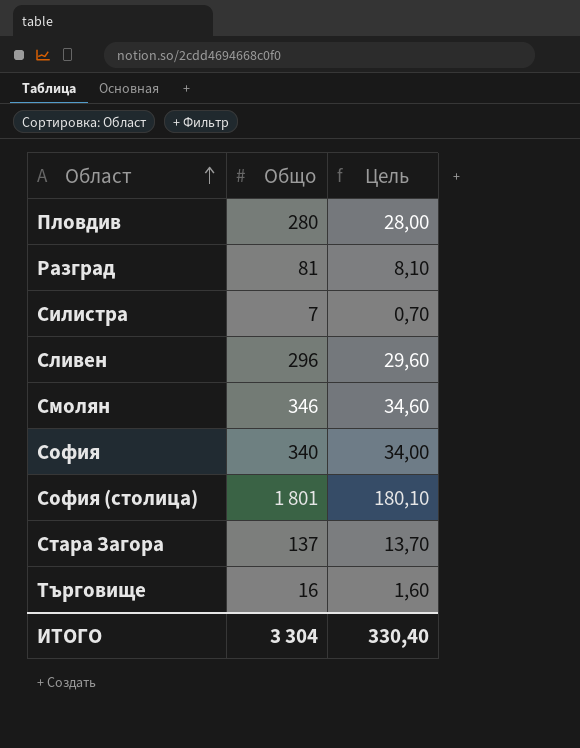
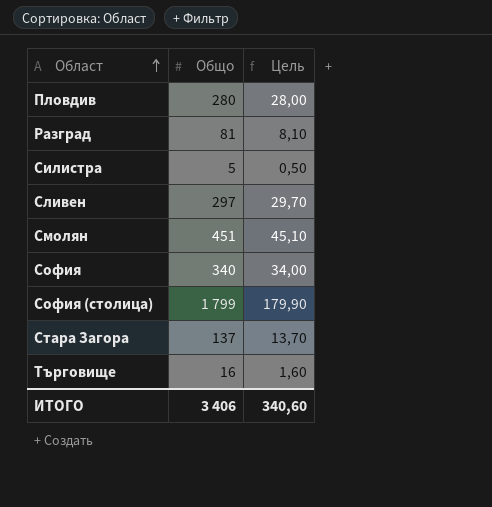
Силистра | Общо: 7 -> 5
Силистра | Цель: 0,70 -> 0,50
Сливен | Общо: 296 -> 297
Сливен | Цель: 29,60 -> 29,70
Смолян | Общо: 346 -> 451
Смолян | Цель: 34,60 -> 45,10
София (столица) | Общо: 1 801 -> 1 799
София (столица) | Цель: 180,10 -> 179,90
ИТОГО | Общо: 3 304 -> 3 406
ИТОГО | Цель: 330,40 -> 340,60

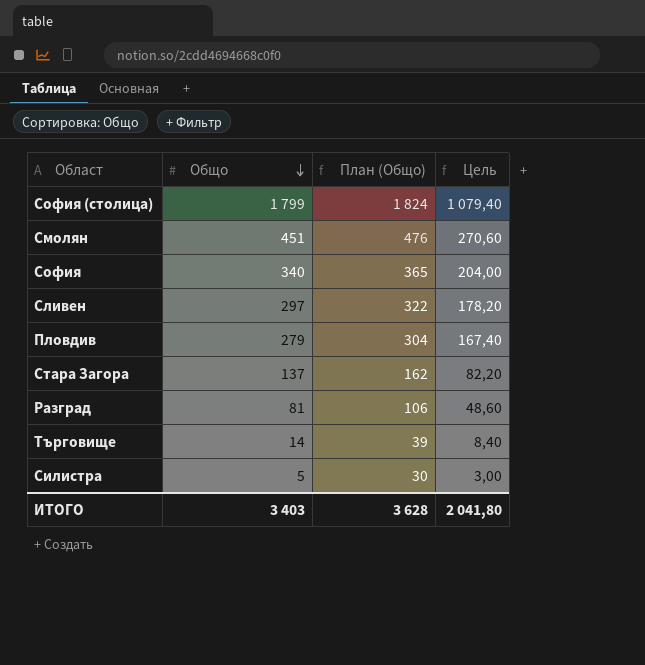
row order: Област ascending -> Общо descending
column План (Общо) | formula: none -> [Общо] + 25
column Цель | formula: [Общо] * 0,1 -> [Общо] * 0,6
Пловдив | Общо: 280 -> 279
Търговище | Общо: 16 -> 14
ИТОГО | Общо: 3 406 -> 3 403
ИТОГО | Цель: 340,60 -> 2 041,80

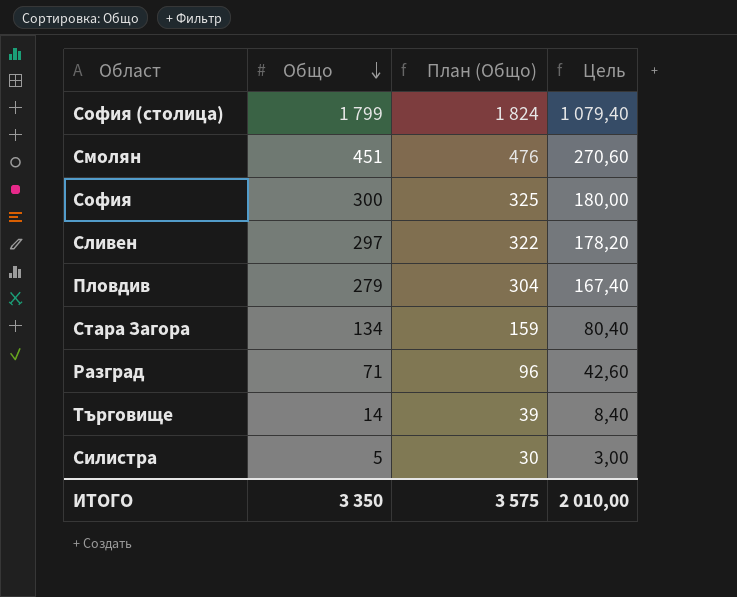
София | Общо: 340 -> 300
София | План (Общо): 365 -> 325
София | Цель: 204,00 -> 180,00
Стара Загора | Общо: 137 -> 134
Стара Загора | План (Общо): 162 -> 159
Стара Загора | Цель: 82,20 -> 80,40
Разград | Общо: 81 -> 71
Разград | План (Общо): 106 -> 96
Разград | Цель: 48,60 -> 42,60
ИТОГО | Общо: 3 403 -> 3 350
ИТОГО | План (Общо): 3 628 -> 3 575
ИТОГО | Цель: 2 041,80 -> 2 010,00

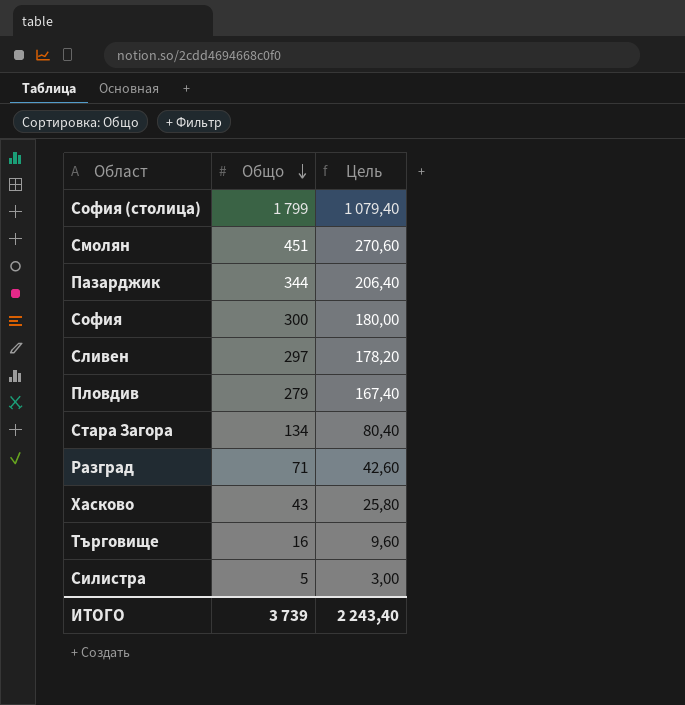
column План (Общо) | formula: [Общо] + 25 -> none
row Пазарджик: none -> 344 | 206,40
row Хасково: none -> 43 | 25,80
Търговище | Общо: 14 -> 16
Търговище | Цель: 8,40 -> 9,60
ИТОГО | Общо: 3 350 -> 3 739
ИТОГО | Цель: 2 010,00 -> 2 243,40

